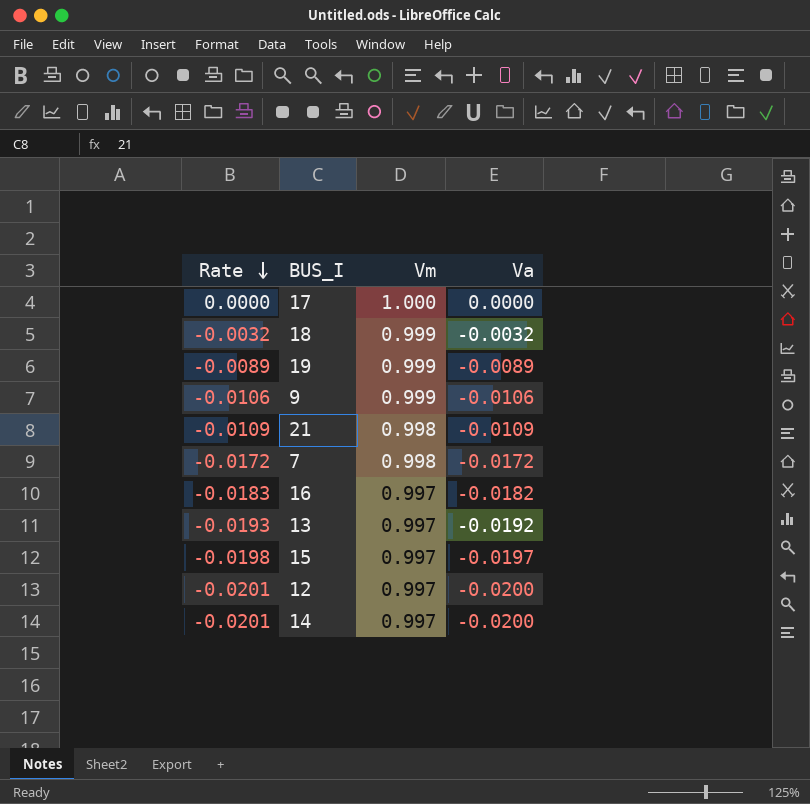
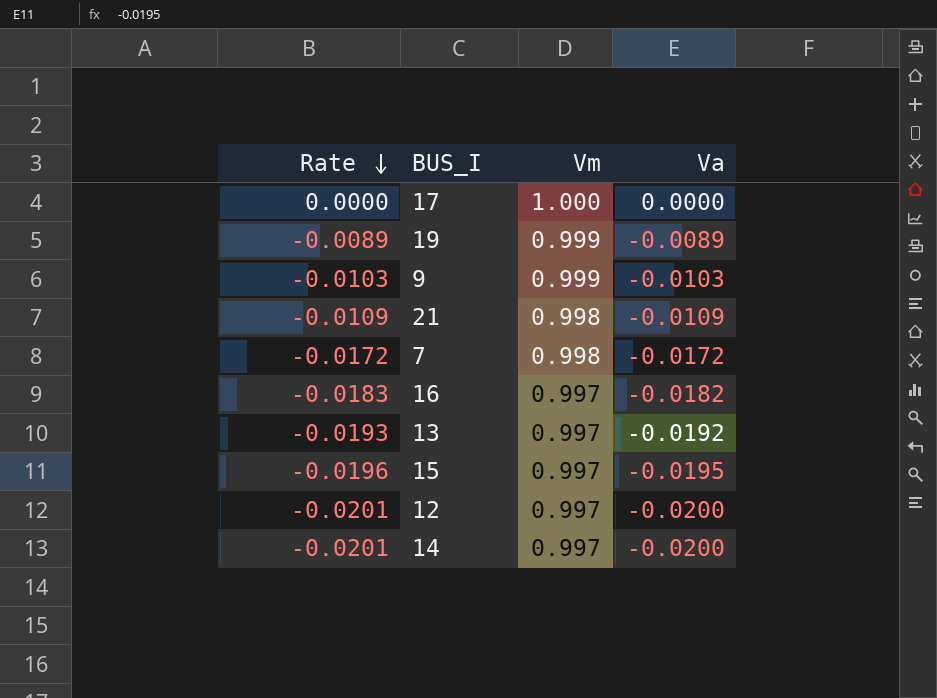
row 18: -0.0032 | 0.999 | -0.0032 -> none
9 | Rate: -0.0106 -> -0.0103
9 | Va: -0.0106 -> -0.0103
15 | Rate: -0.0198 -> -0.0196
15 | Va: -0.0197 -> -0.0195

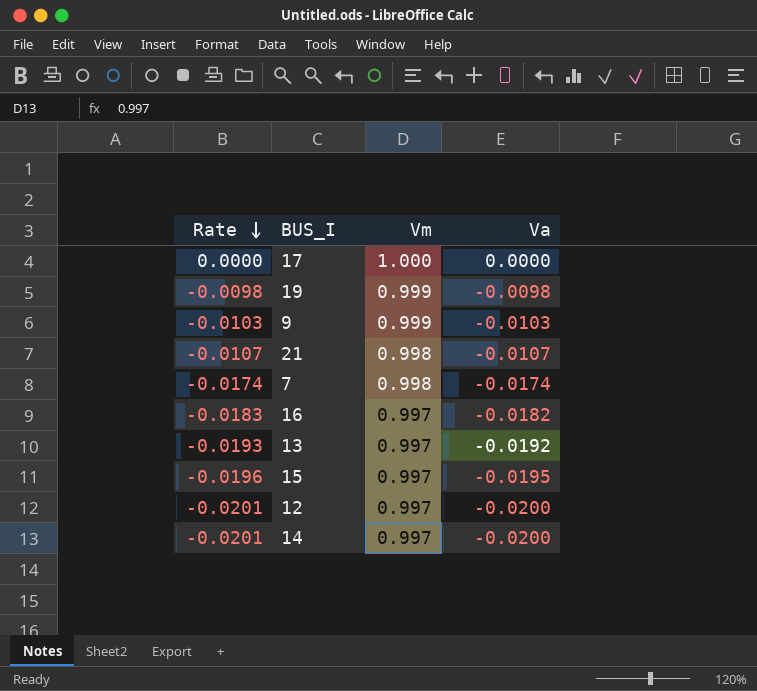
19 | Rate: -0.0089 -> -0.0098
19 | Va: -0.0089 -> -0.0098
21 | Rate: -0.0109 -> -0.0107
21 | Va: -0.0109 -> -0.0107
7 | Rate: -0.0172 -> -0.0174
7 | Va: -0.0172 -> -0.0174

